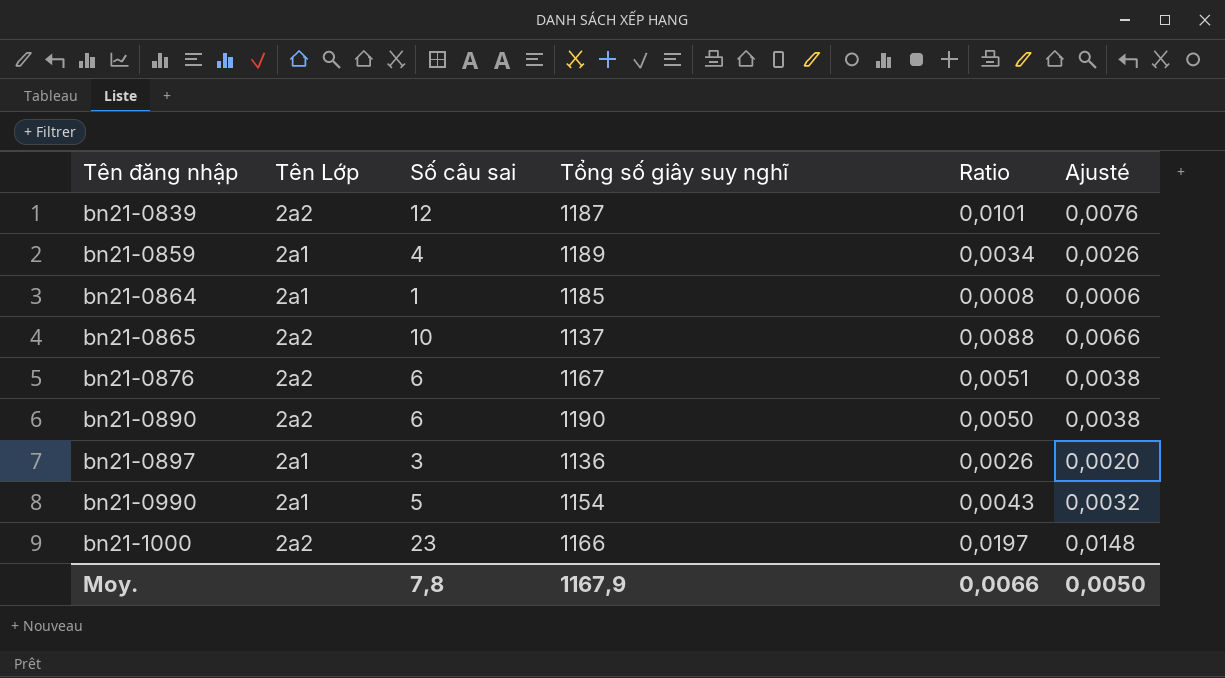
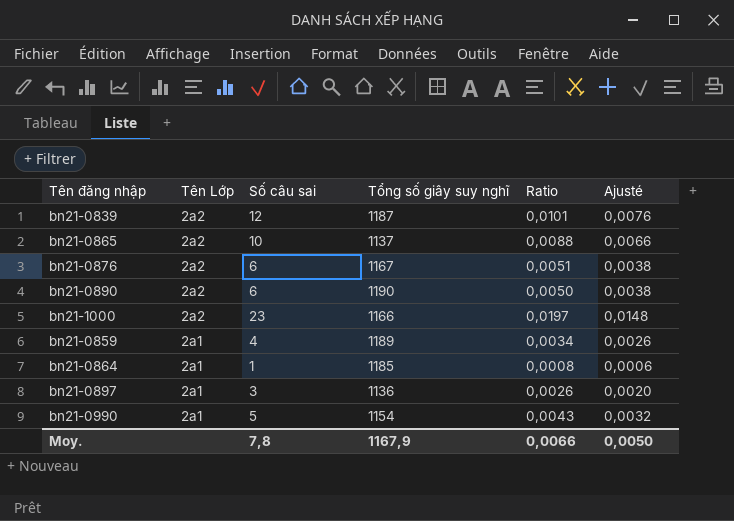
row order: Tên đăng nhập ascending -> Tên Lớp descending

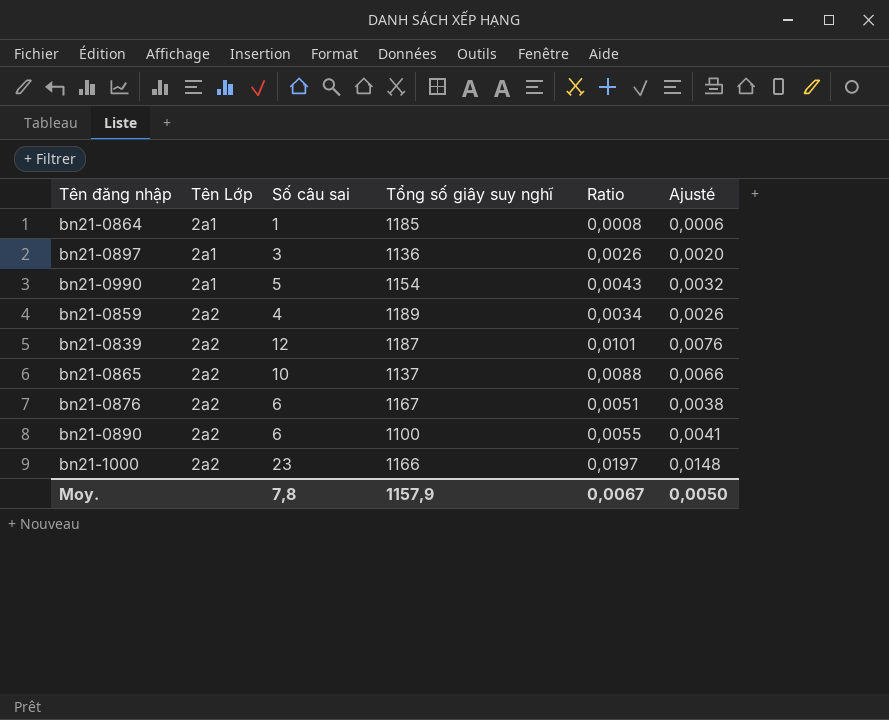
row order: Tên Lớp descending -> Tên Lớp ascending
bn21-0859 | Tên Lớp: 2a1 -> 2a2
bn21-0890 | Tổng số giây suy nghĩ: 1190 -> 1100
bn21-0890 | Ratio: 0,0050 -> 0,0055
bn21-0890 | Ajusté: 0,0038 -> 0,0041
Moy. | Tổng số giây suy nghĩ: 1167,9 -> 1157,9
Moy. | Ratio: 0,0066 -> 0,0067

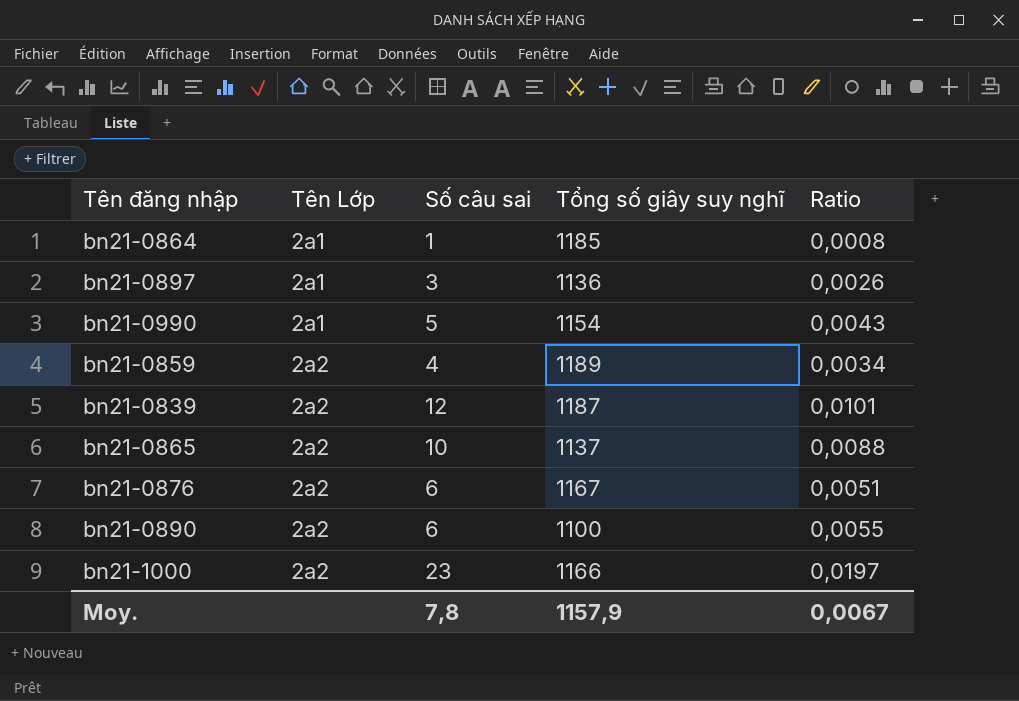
column Ajusté | formula: [Ratio] * 0,75 -> none

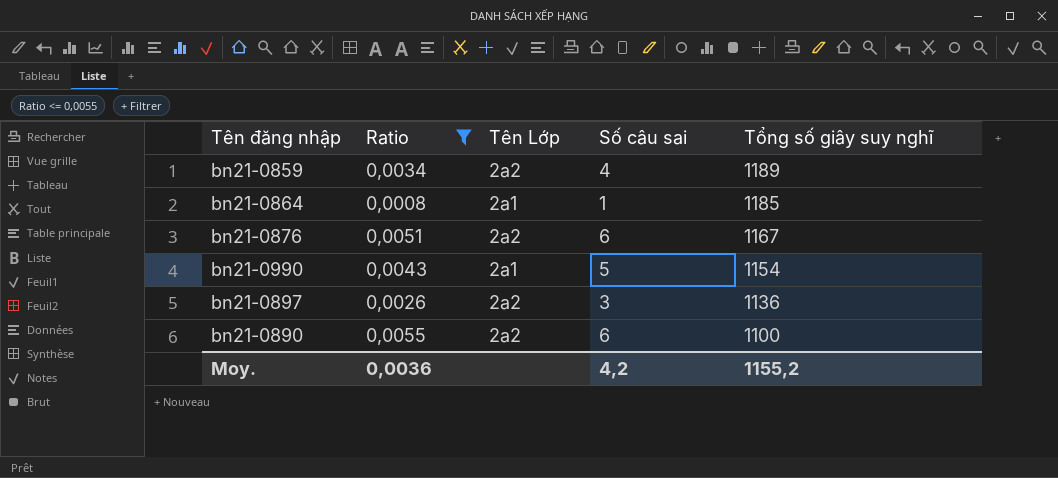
filter: none -> Ratio <= 0,0055
row order: Tên Lớp ascending -> Tổng số giây suy nghĩ descending
column Ratio | position: 5 -> 2
bn21-0897 | Tên Lớp: 2a1 -> 2a2
Moy. | Ratio: 0,0067 -> 0,0036
Moy. | Số câu sai: 7,8 -> 4,2
Moy. | Tổng số giây suy nghĩ: 1157,9 -> 1155,2

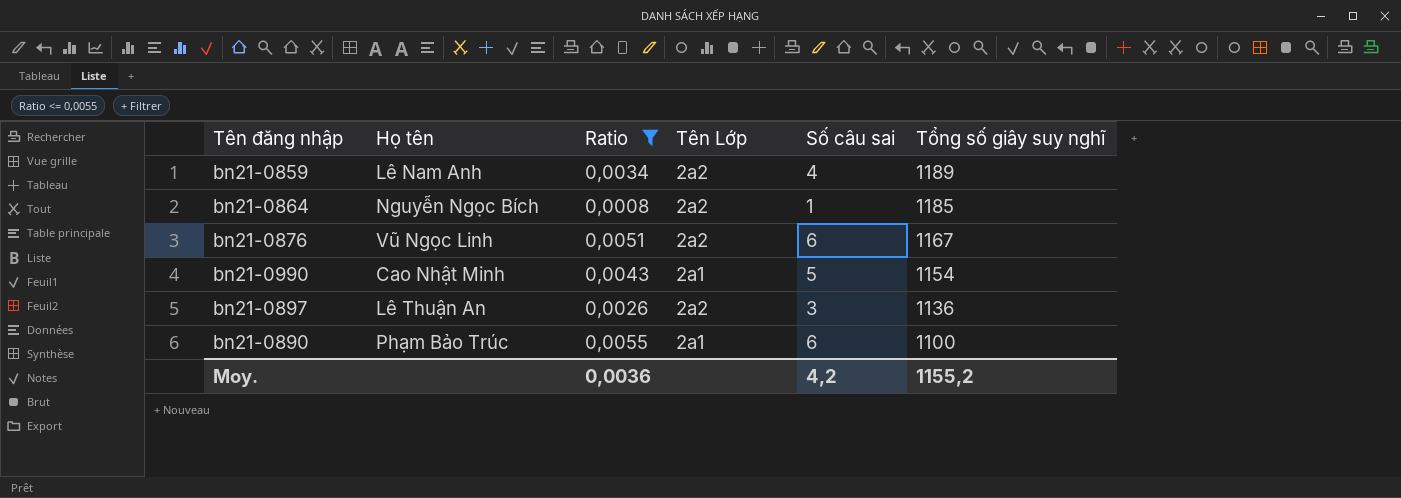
column Họ tên | position: none -> 2
bn21-0864 | Tên Lớp: 2a1 -> 2a2
bn21-0890 | Tên Lớp: 2a2 -> 2a1

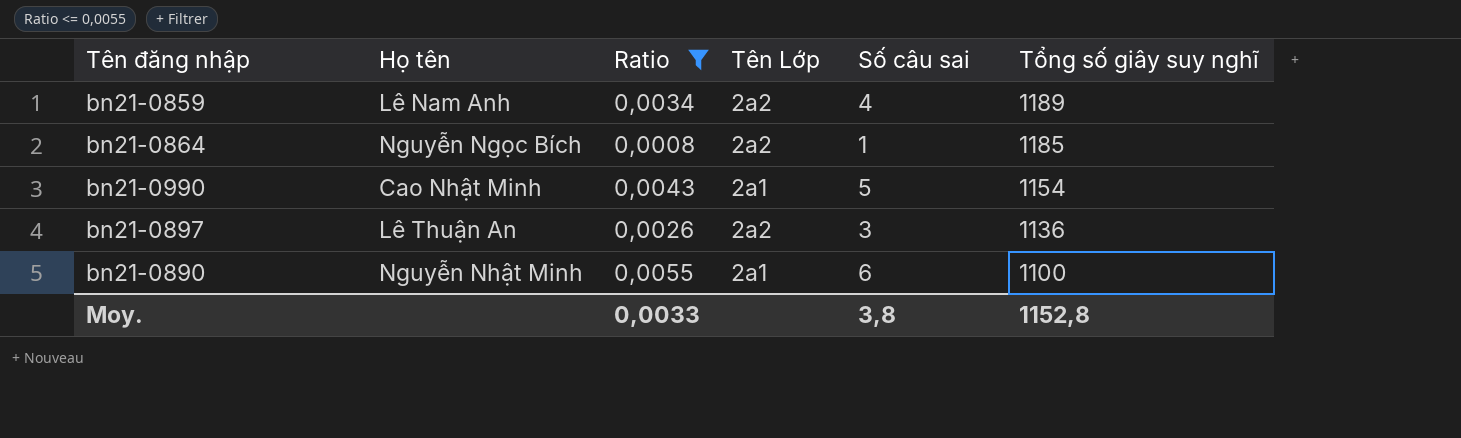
row bn21-0876: Vũ Ngọc Linh | 0,0051 | 2a2 | 6 | 1167 -> none
bn21-0890 | Họ tên: Phạm Bảo Trúc -> Nguyễn Nhật Minh
Moy. | Ratio: 0,0036 -> 0,0033
Moy. | Số câu sai: 4,2 -> 3,8
Moy. | Tổng số giây suy nghĩ: 1155,2 -> 1152,8

